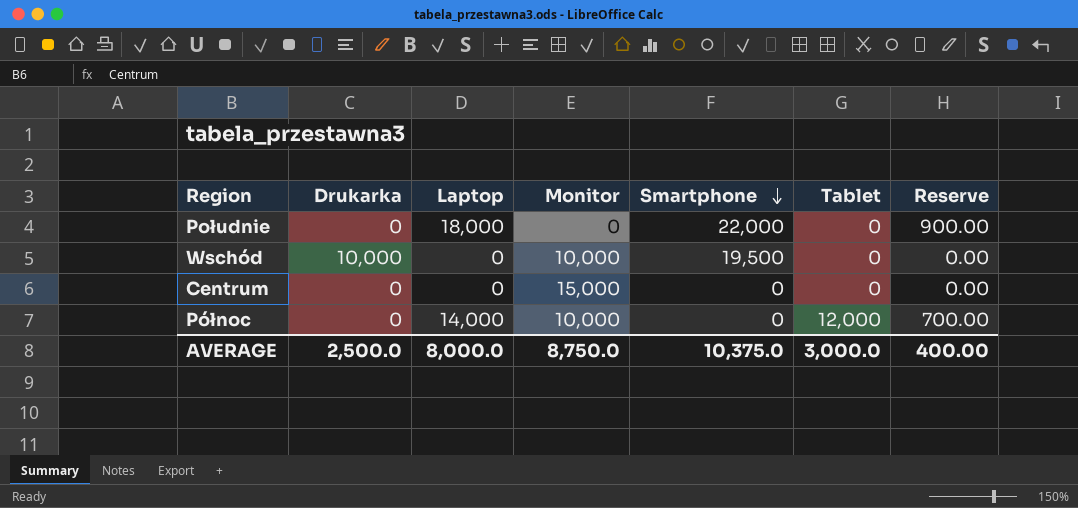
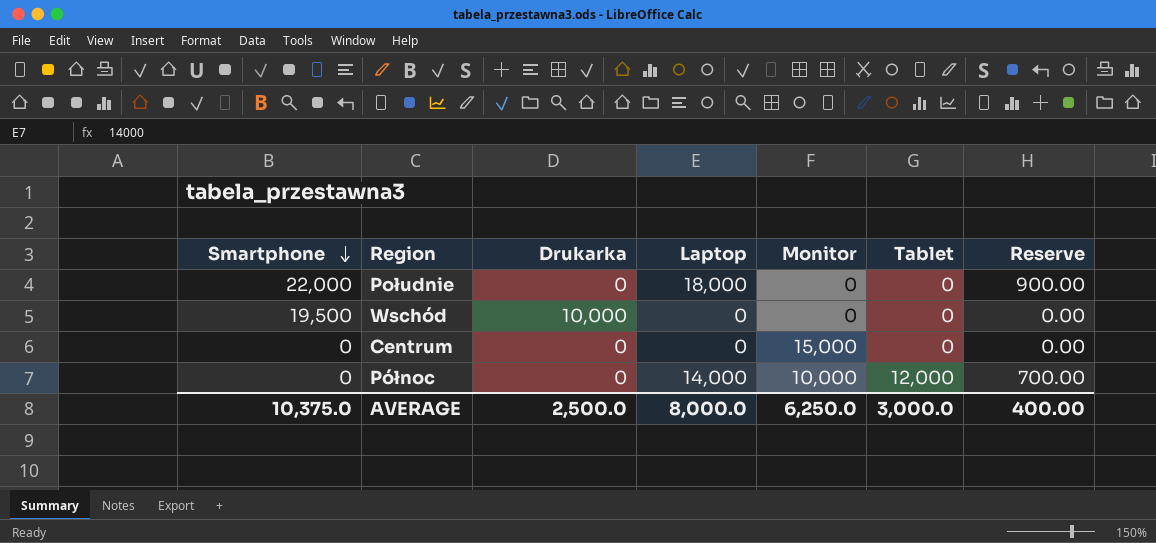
column Smartphone | position: 5 -> 1
Wschód | Monitor: 10,000 -> 0
AVERAGE | Monitor: 8,750.0 -> 6,250.0

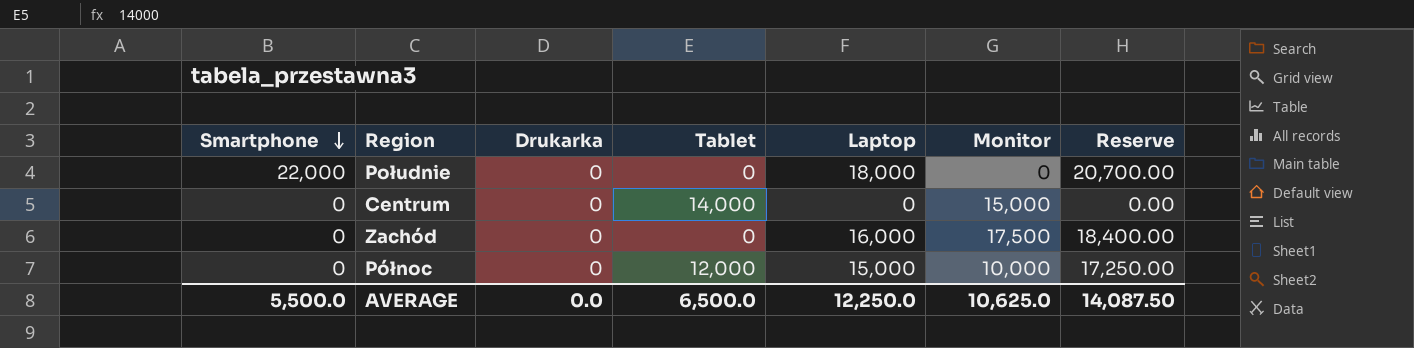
column Tablet | position: 6 -> 4
column Reserve | formula: [Laptop] * 0.05 -> [Laptop] * 1.15
row Wschód: 19,500 | 10,000 | 0 | 0 | 0 | 0.00 -> none
Centrum | Tablet: 0 -> 14,000
row Zachód: none -> 0 | 0 | 0 | 16,000 | 17,500 | 18,400.00
Północ | Laptop: 14,000 -> 15,000
AVERAGE | Smartphone: 10,375.0 -> 5,500.0
AVERAGE | Drukarka: 2,500.0 -> 0.0
AVERAGE | Tablet: 3,000.0 -> 6,500.0
AVERAGE | Laptop: 8,000.0 -> 12,250.0
AVERAGE | Monitor: 6,250.0 -> 10,625.0
AVERAGE | Reserve: 400.00 -> 14,087.50

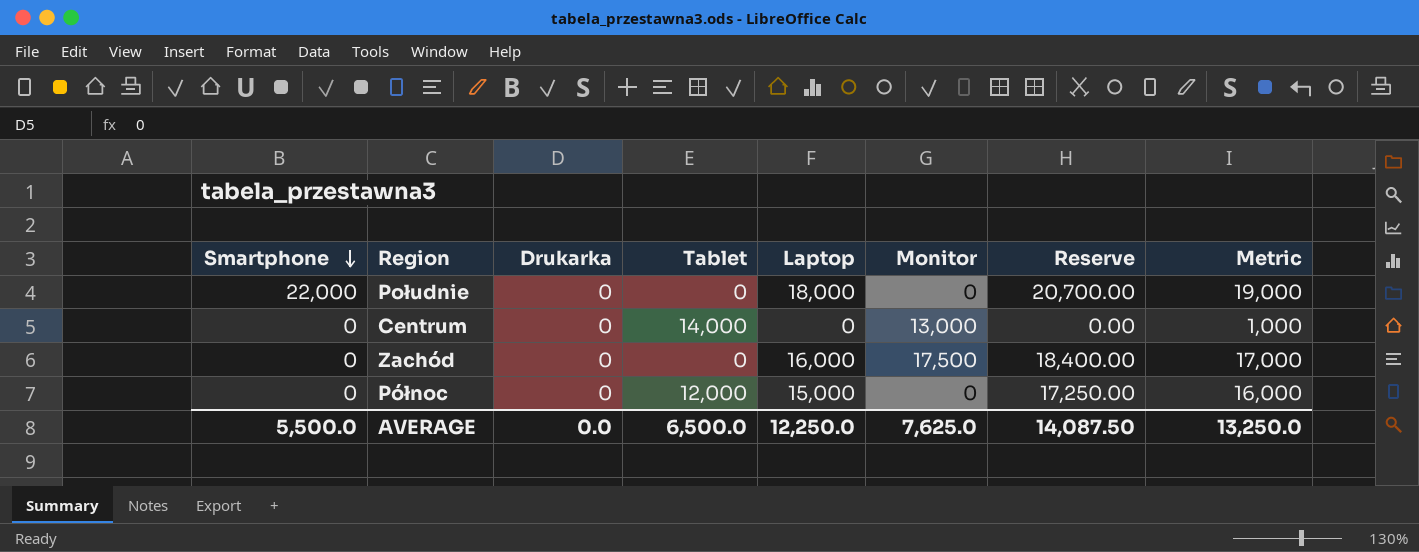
column Metric | formula: none -> [Laptop] + 1000
Centrum | Monitor: 15,000 -> 13,000
Północ | Monitor: 10,000 -> 0
AVERAGE | Monitor: 10,625.0 -> 7,625.0

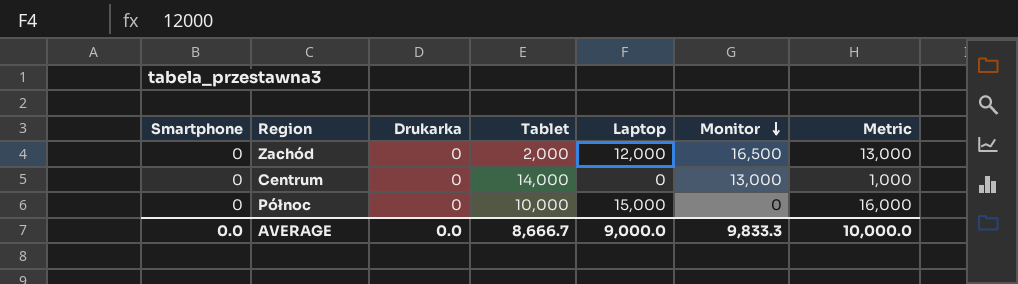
row order: Smartphone descending -> Monitor descending
column Reserve | formula: [Laptop] * 1.15 -> none
row Południe: 22,000 | 0 | 0 | 18,000 | 0 | 20,700.00 | 19,000 -> none
Zachód | Tablet: 0 -> 2,000
Zachód | Laptop: 16,000 -> 12,000
Zachód | Monitor: 17,500 -> 16,500
Zachód | Metric: 17,000 -> 13,000
Północ | Tablet: 12,000 -> 10,000
AVERAGE | Smartphone: 5,500.0 -> 0.0
AVERAGE | Tablet: 6,500.0 -> 8,666.7
AVERAGE | Laptop: 12,250.0 -> 9,000.0
AVERAGE | Monitor: 7,625.0 -> 9,833.3
AVERAGE | Metric: 13,250.0 -> 10,000.0

